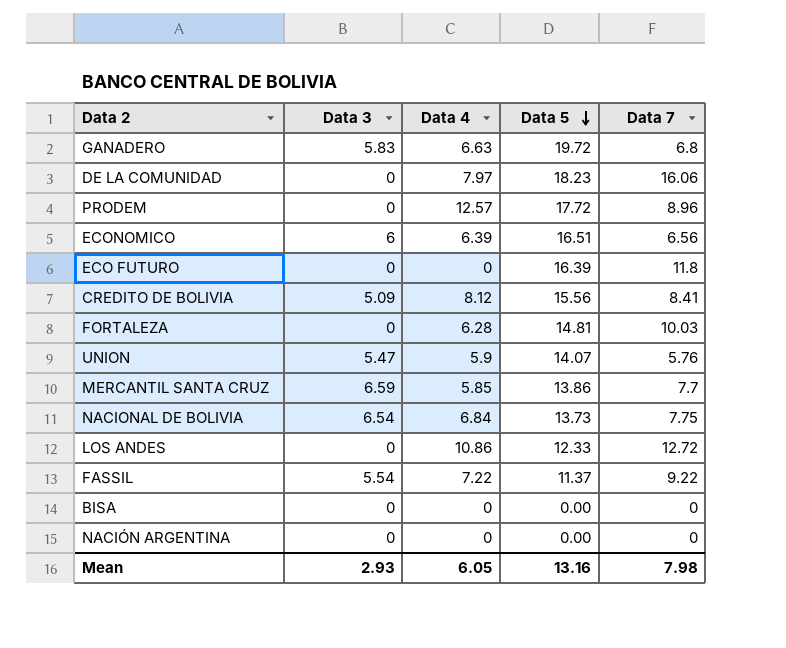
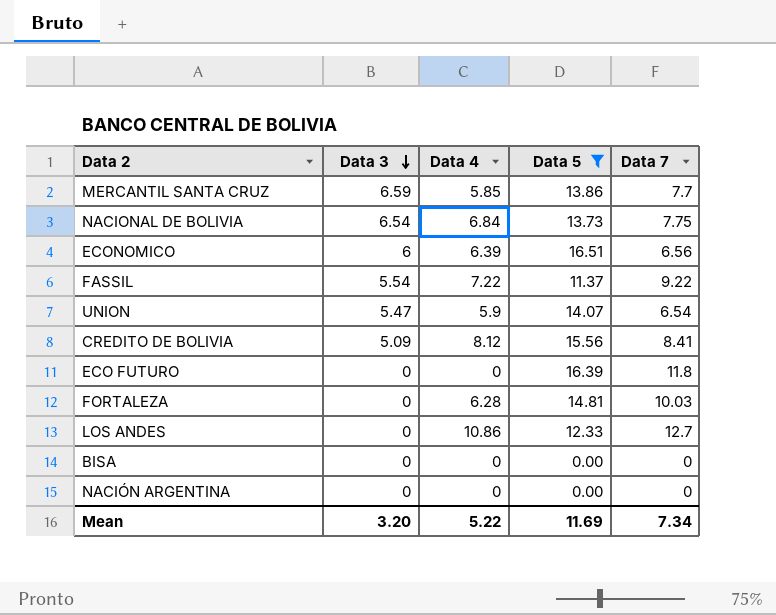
filter: none -> Data 5 <= 16.51
row order: Data 5 descending -> Data 3 descending
UNION | Data 7: 5.76 -> 6.54
LOS ANDES | Data 7: 12.72 -> 12.7
Mean | Data 3: 2.93 -> 3.20
Mean | Data 4: 6.05 -> 5.22
Mean | Data 5: 13.16 -> 11.69
Mean | Data 7: 7.98 -> 7.34

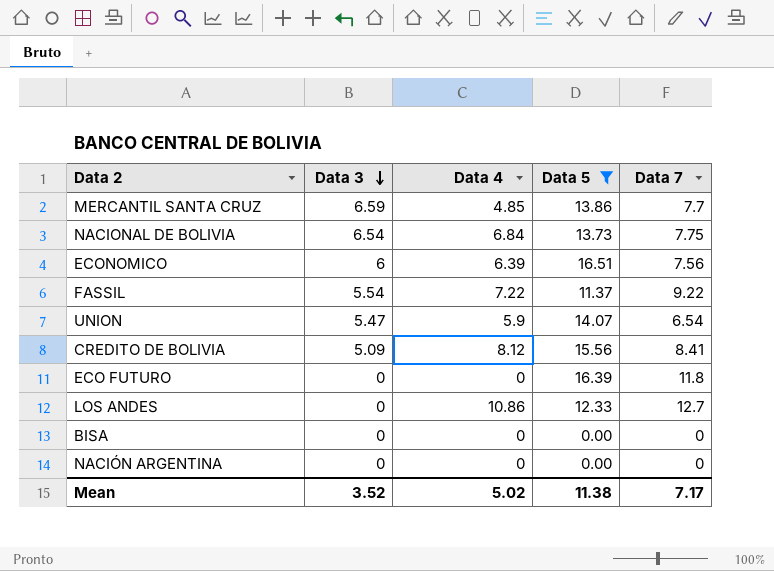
row FORTALEZA: 0 | 6.28 | 14.81 | 10.03 -> none
MERCANTIL SANTA CRUZ | Data 4: 5.85 -> 4.85
ECONOMICO | Data 7: 6.56 -> 7.56
Mean | Data 3: 3.20 -> 3.52
Mean | Data 4: 5.22 -> 5.02
Mean | Data 5: 11.69 -> 11.38
Mean | Data 7: 7.34 -> 7.17

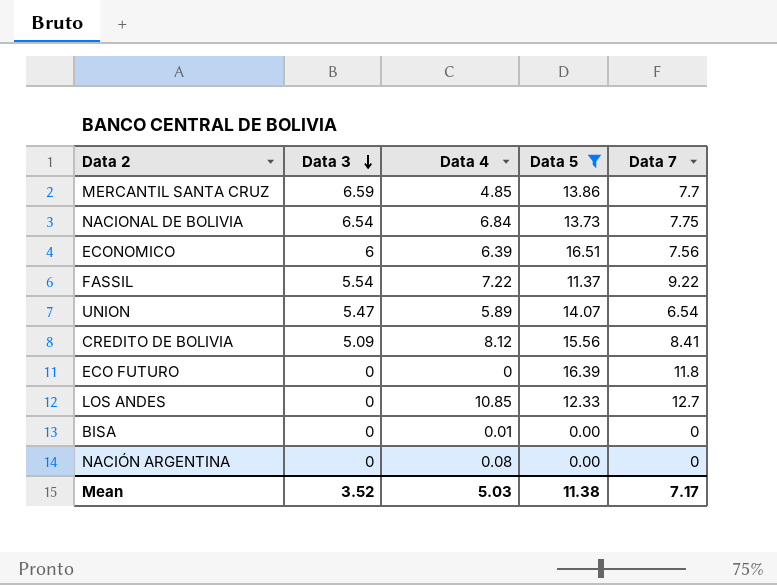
UNION | Data 4: 5.9 -> 5.89
LOS ANDES | Data 4: 10.86 -> 10.85
BISA | Data 4: 0 -> 0.01
NACIÓN ARGENTINA | Data 4: 0 -> 0.08
Mean | Data 4: 5.02 -> 5.03

